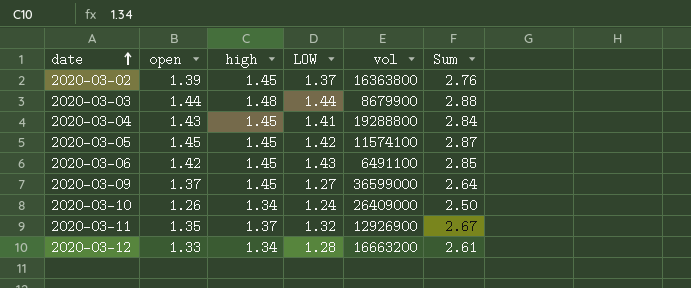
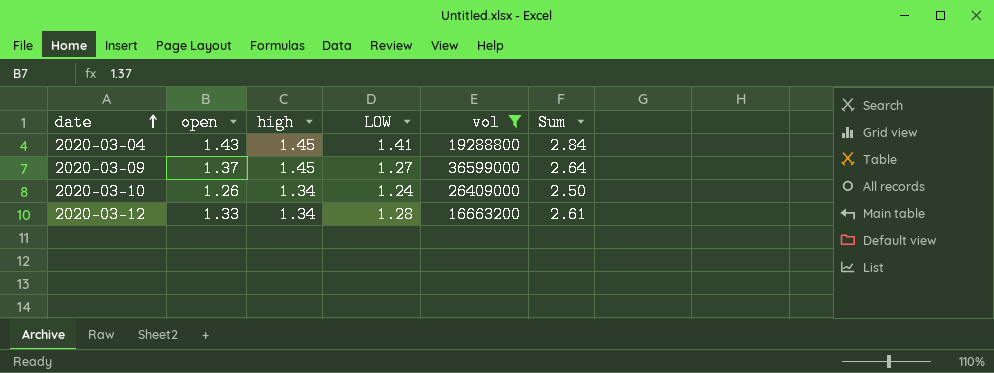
filter: none -> vol >= 16663200

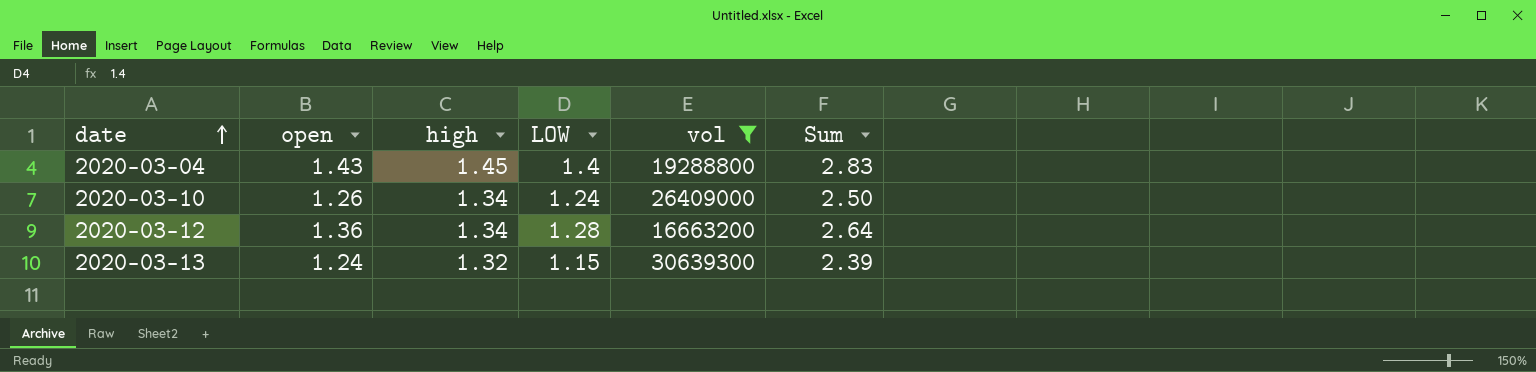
row 2020-03-09: 1.37 | 1.45 | 1.27 | 36599000 | 2.64 -> none
2020-03-04 | LOW: 1.41 -> 1.4
2020-03-04 | Sum: 2.84 -> 2.83
2020-03-12 | open: 1.33 -> 1.36
2020-03-12 | Sum: 2.61 -> 2.64
row 2020-03-13: none -> 1.24 | 1.32 | 1.15 | 30639300 | 2.39

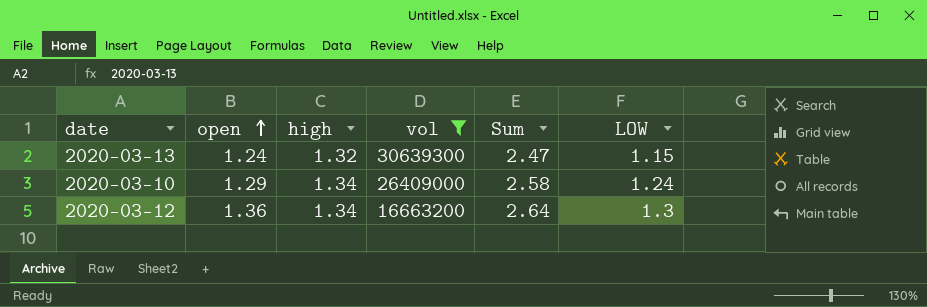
row order: date ascending -> open ascending
column Sum | formula: [open] + [LOW] -> [high] + [LOW]
column LOW | position: 4 -> 6
row 2020-03-04: 1.43 | 1.45 | 1.4 | 19288800 | 2.83 -> none
2020-03-10 | open: 1.26 -> 1.29
2020-03-12 | LOW: 1.28 -> 1.3

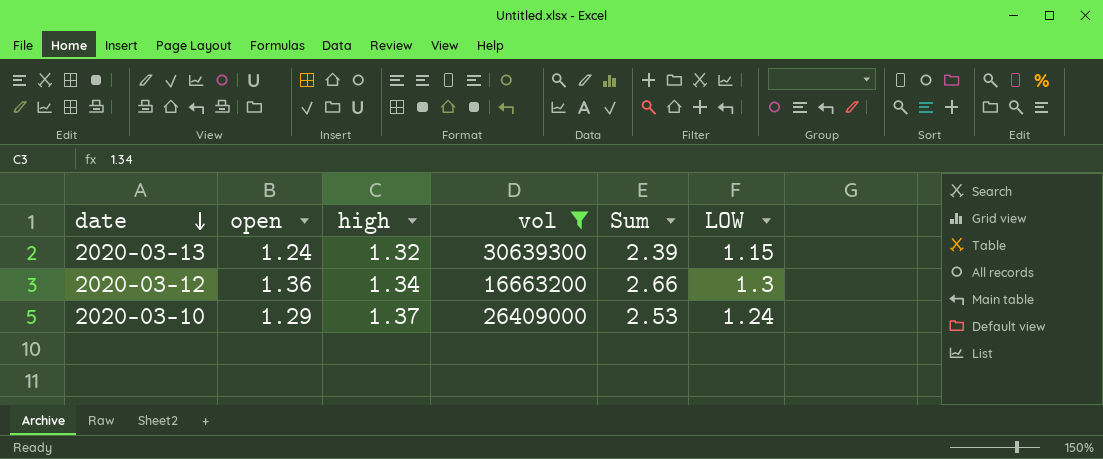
row order: open ascending -> date descending
column Sum | formula: [high] + [LOW] -> [open] + [LOW]
2020-03-10 | high: 1.34 -> 1.37

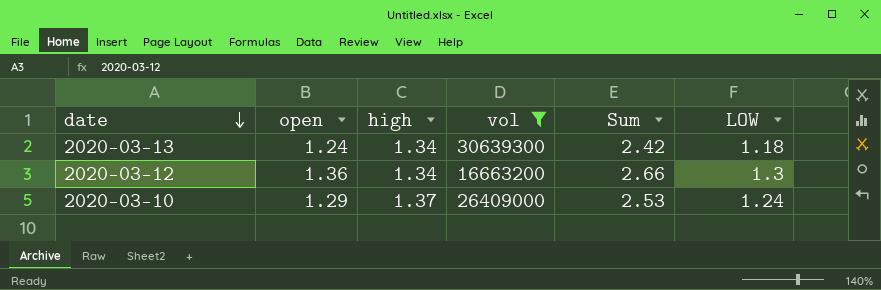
2020-03-13 | high: 1.32 -> 1.34
2020-03-13 | Sum: 2.39 -> 2.42
2020-03-13 | LOW: 1.15 -> 1.18

